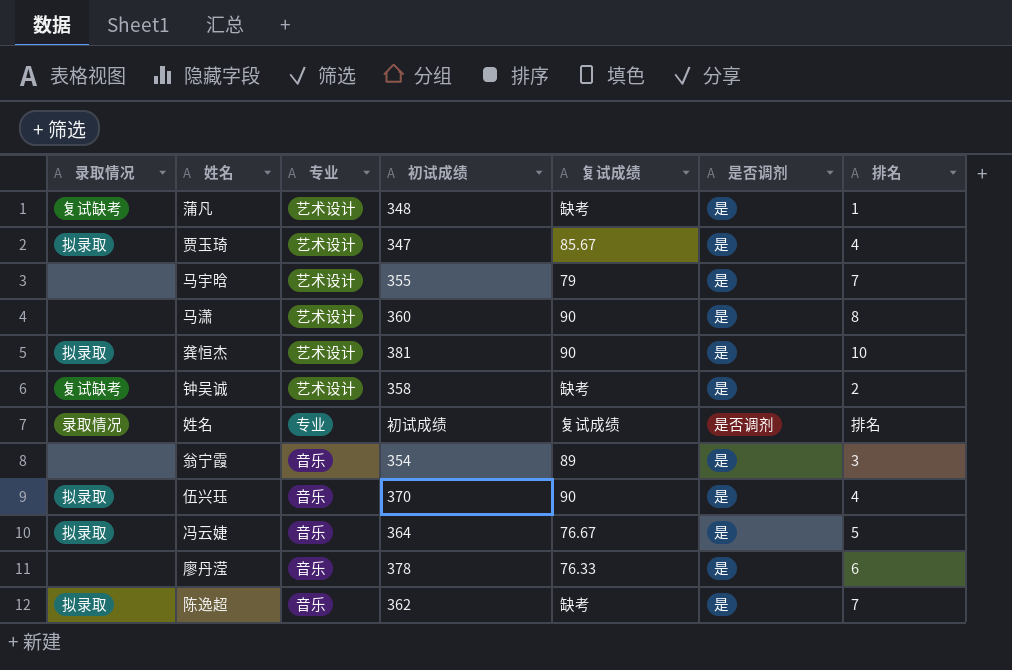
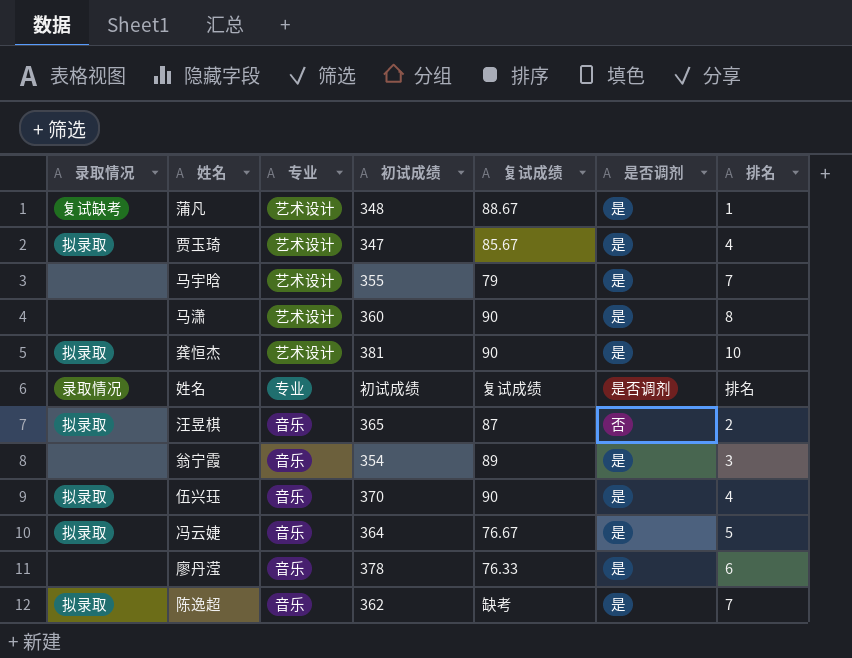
row 钟吴诚: 复试缺考 | 艺术设计 | 358 | 缺考 | 是 | 2 -> none
蒲凡 | 复试成绩: 缺考 -> 88.67
row 汪昱棋: none -> 拟录取 | 音乐 | 365 | 87 | 否 | 2

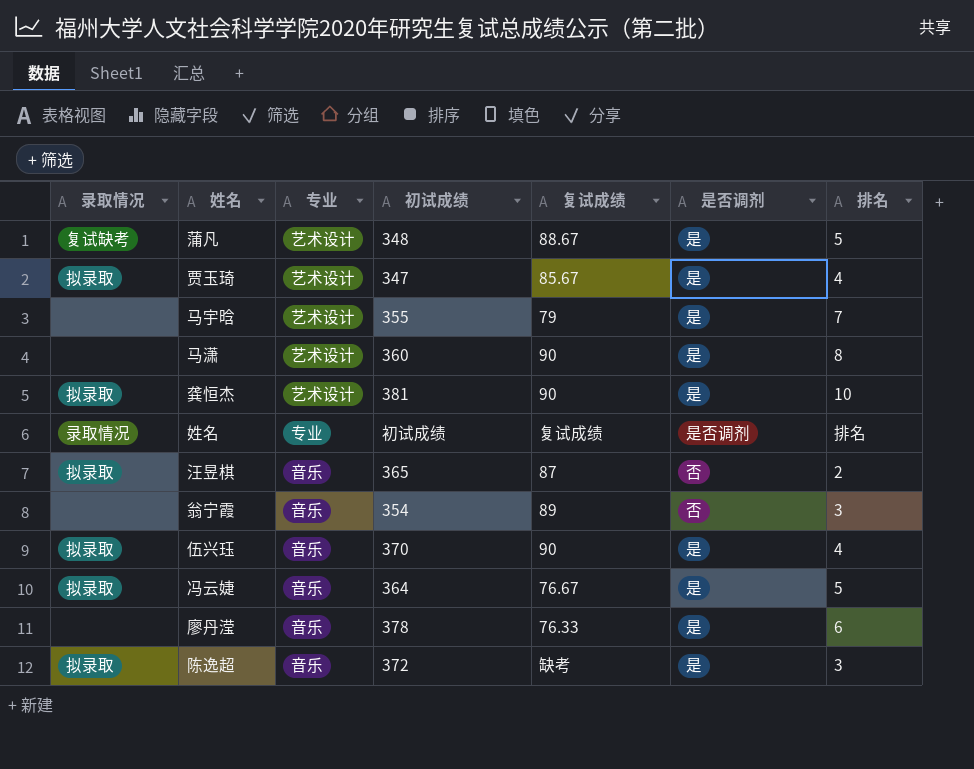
蒲凡 | 排名: 1 -> 5
翁宁霞 | 是否调剂: 是 -> 否
陈逸超 | 初试成绩: 362 -> 372
陈逸超 | 排名: 7 -> 3

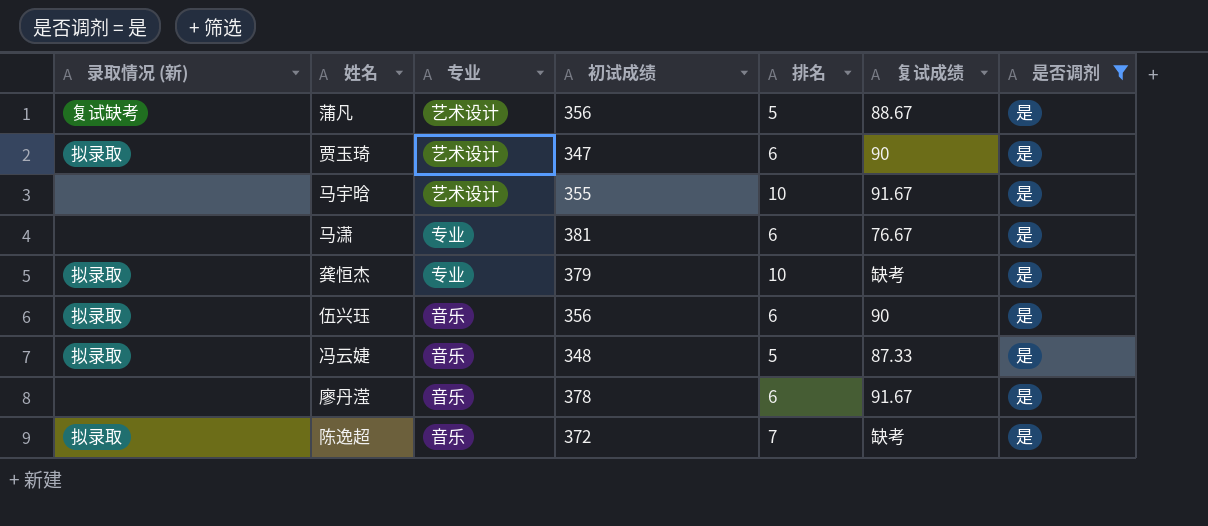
filter: none -> 是否调剂 = 是
column name: 录取情况 -> 录取情况 (新)
column 排名 | position: 7 -> 5
蒲凡 | 初试成绩: 348 -> 356
贾玉琦 | 排名: 4 -> 6
贾玉琦 | 复试成绩: 85.67 -> 90
马宇晗 | 排名: 7 -> 10
马宇晗 | 复试成绩: 79 -> 91.67
马潇 | 专业: 艺术设计 -> 专业
马潇 | 初试成绩: 360 -> 381
马潇 | 排名: 8 -> 6
马潇 | 复试成绩: 90 -> 76.67
龚恒杰 | 专业: 艺术设计 -> 专业
龚恒杰 | 初试成绩: 381 -> 379
龚恒杰 | 复试成绩: 90 -> 缺考
伍兴珏 | 初试成绩: 370 -> 356
伍兴珏 | 排名: 4 -> 6
冯云婕 | 初试成绩: 364 -> 348
冯云婕 | 复试成绩: 76.67 -> 87.33
廖丹滢 | 复试成绩: 76.33 -> 91.67
陈逸超 | 排名: 3 -> 7

